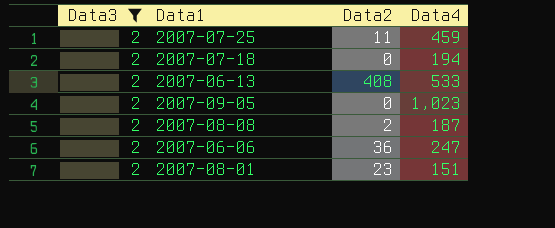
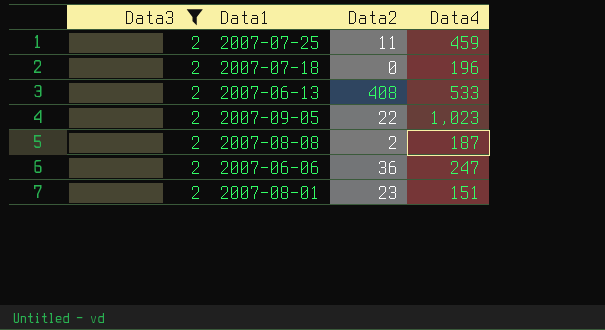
2007-07-18 | Data4: 194 -> 196
2007-09-05 | Data2: 0 -> 22

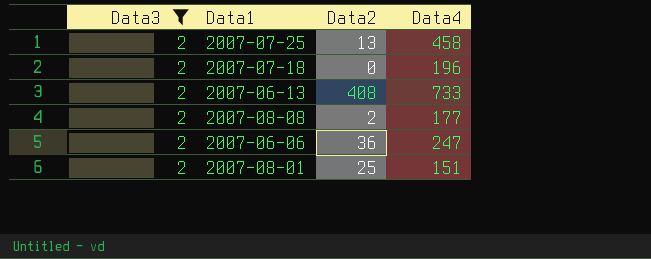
row 2007-09-05: 2 | 22 | 1,023 -> none
2007-07-25 | Data2: 11 -> 13
2007-07-25 | Data4: 459 -> 458
2007-06-13 | Data4: 533 -> 733
2007-08-08 | Data4: 187 -> 177
2007-08-01 | Data2: 23 -> 25

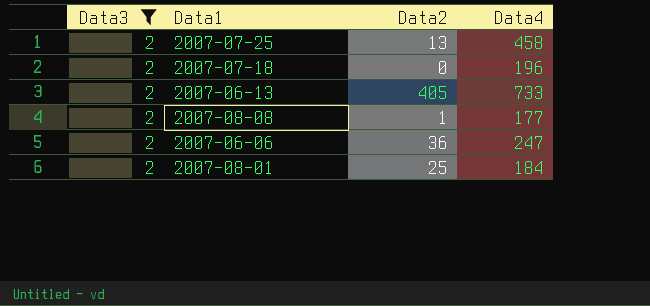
2007-06-13 | Data2: 408 -> 405
2007-08-08 | Data2: 2 -> 1
2007-08-01 | Data4: 151 -> 184

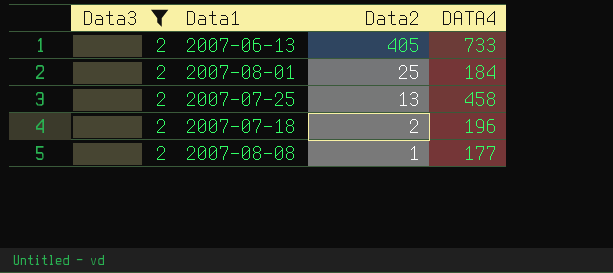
row order: none -> Data2 descending
column name: Data4 -> DATA4
row 2007-06-06: 2 | 36 | 247 -> none
2007-07-18 | Data2: 0 -> 2

